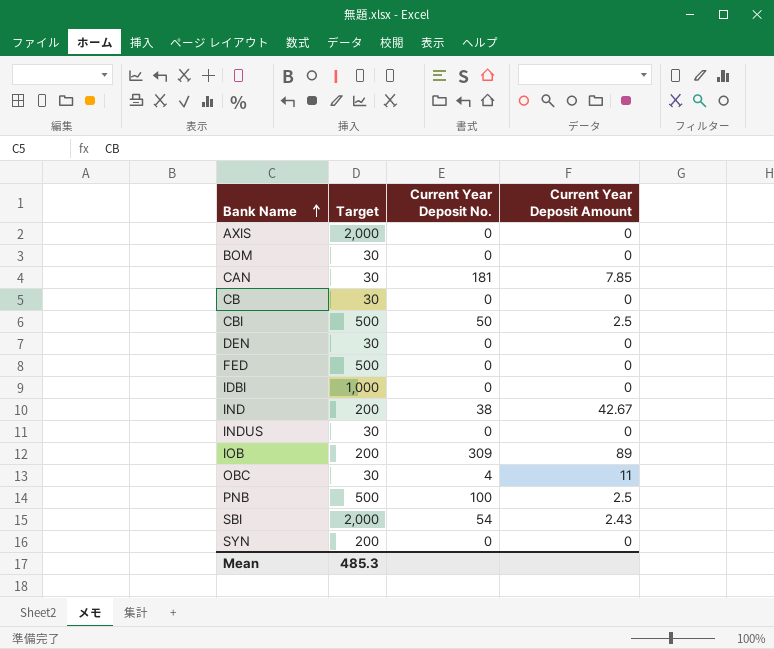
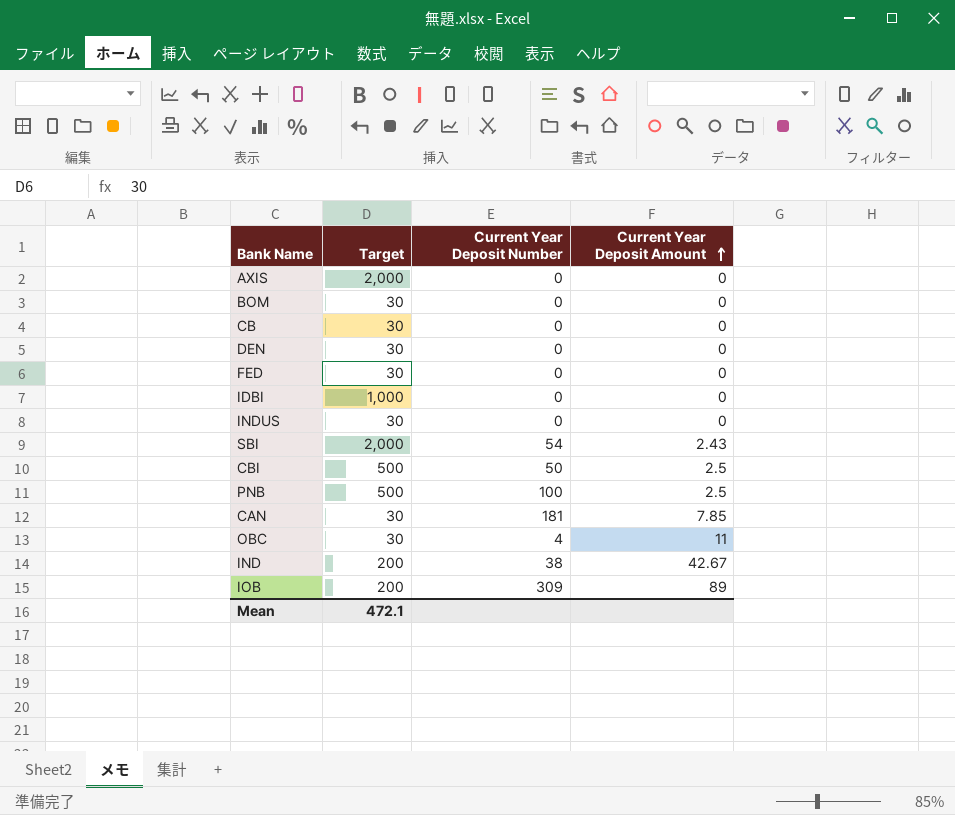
row order: Bank Name ascending -> Current Year Deposit Amount ascending
column name: Current Year Deposit No. -> Current Year Deposit Number
row SYN: 200 | 0 | 0 -> none
FED | Target: 500 -> 30
Mean | Target: 485.3 -> 472.1

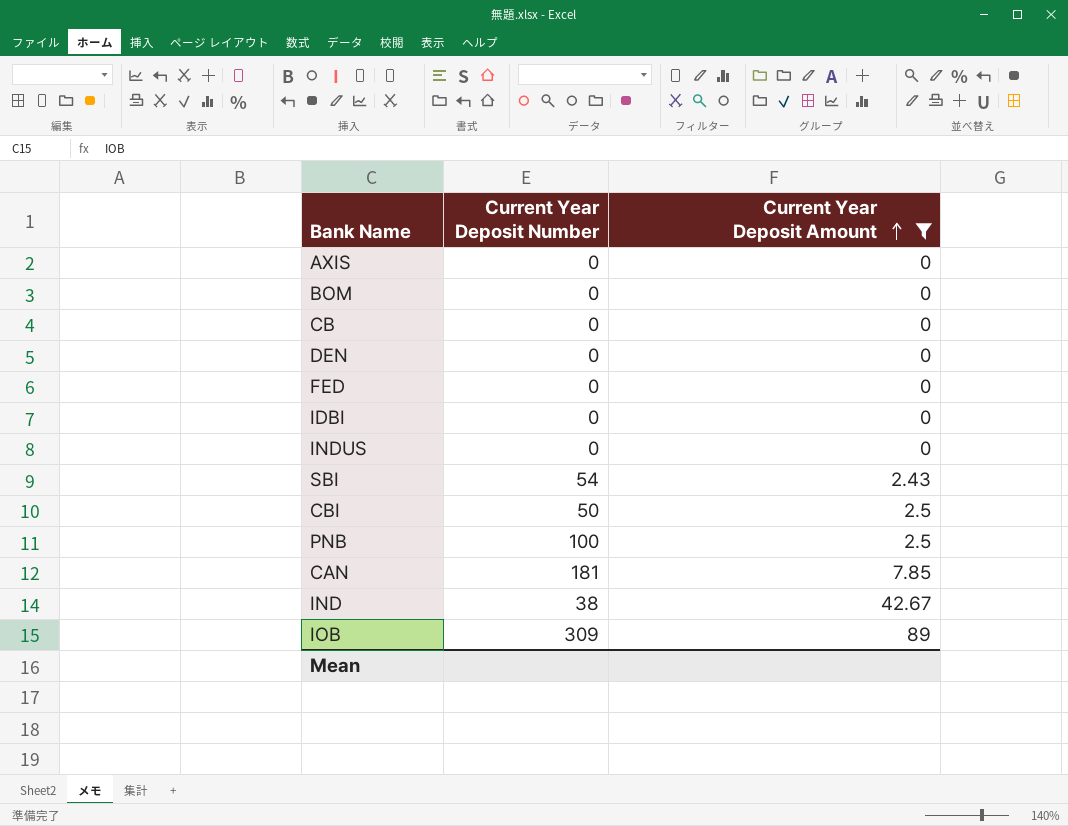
filter: none -> Current Year Deposit Amount != 11
column Target | position: 2 -> none

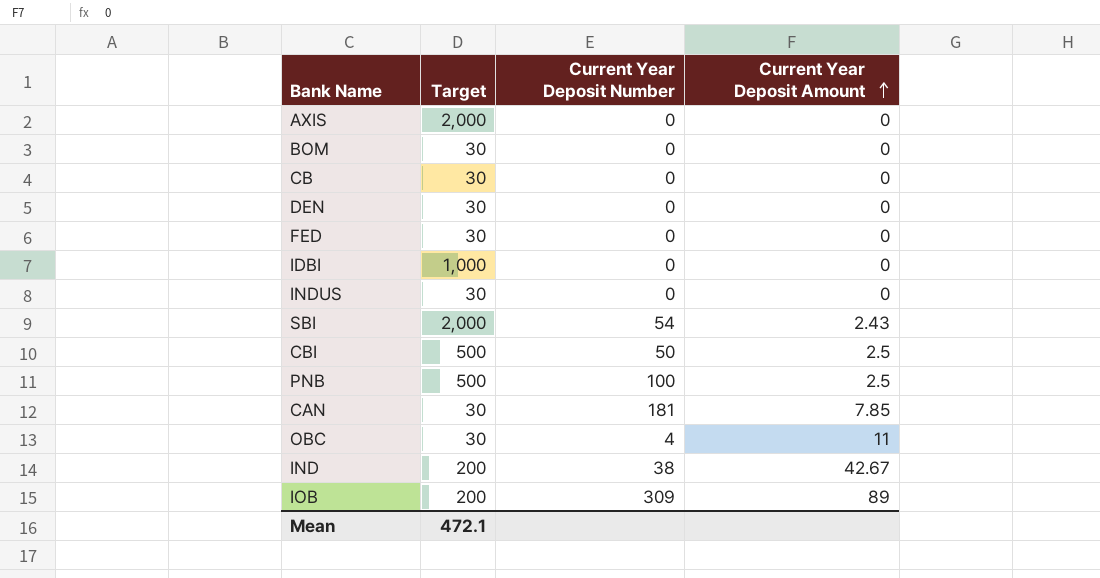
filter: Current Year Deposit Amount != 11 -> none
column Target | position: none -> 2

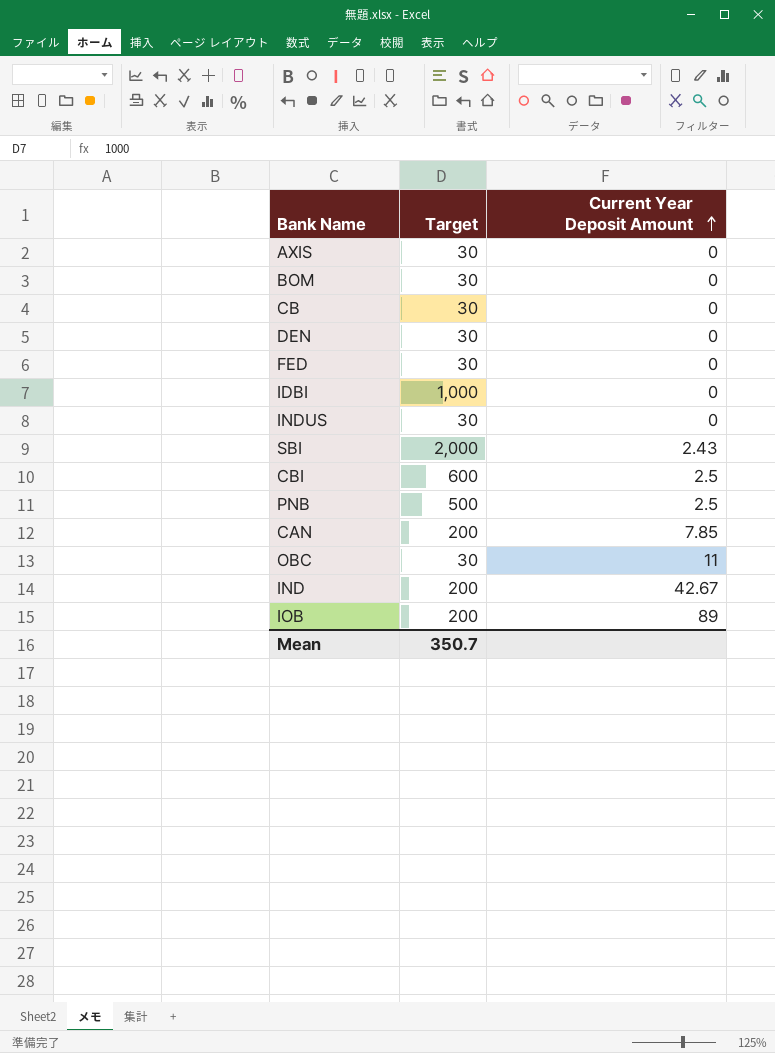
column Current Year Deposit Number | position: 3 -> none
AXIS | Target: 2,000 -> 30
CBI | Target: 500 -> 600
CAN | Target: 30 -> 200
Mean | Target: 472.1 -> 350.7

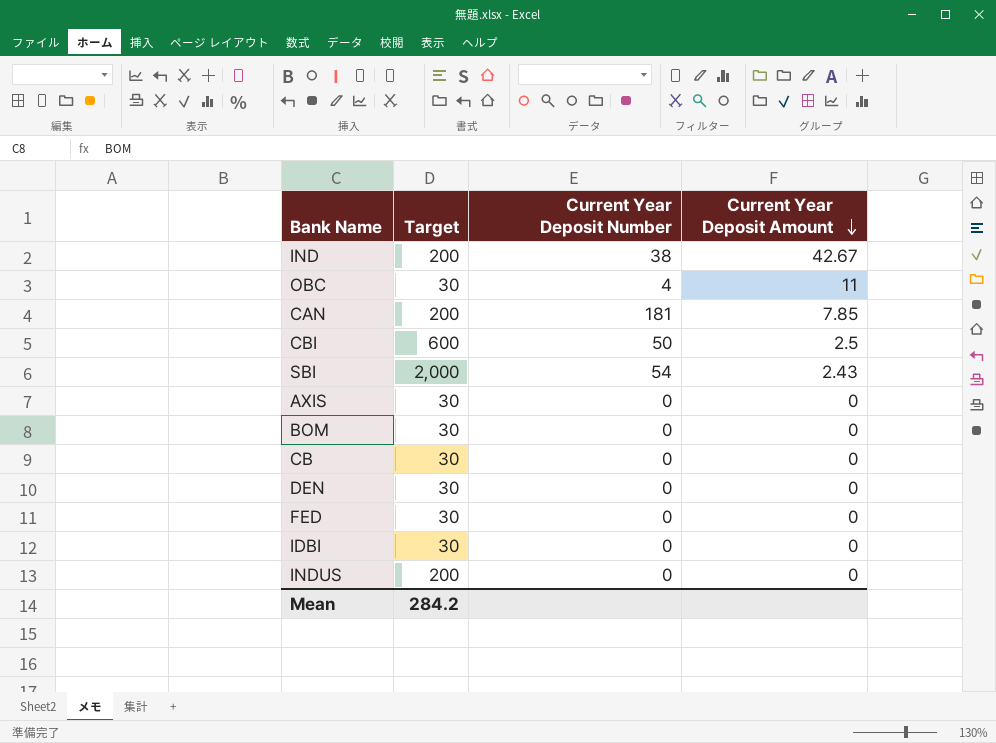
row order: Current Year Deposit Amount ascending -> Current Year Deposit Amount descending
column Current Year Deposit Number | position: none -> 3
row PNB: 500 | 2.5 -> none
row IOB: 200 | 89 -> none
IDBI | Target: 1,000 -> 30
INDUS | Target: 30 -> 200
Mean | Target: 350.7 -> 284.2

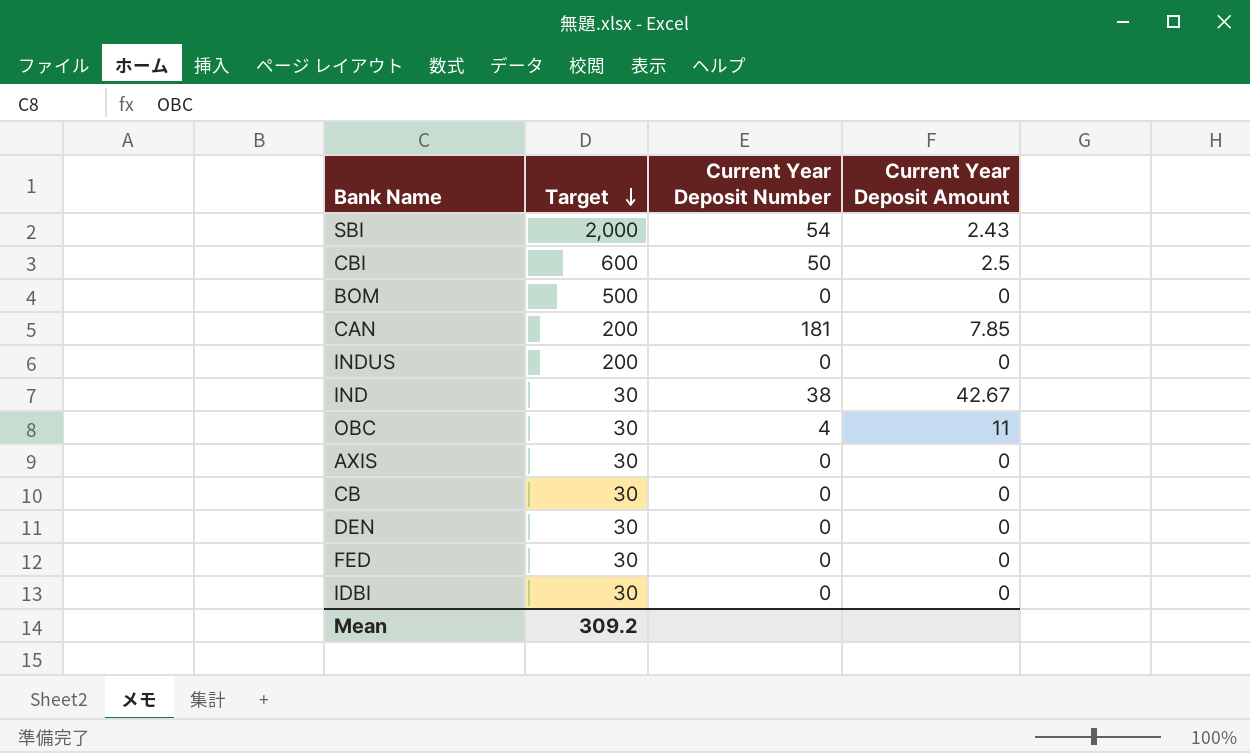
row order: Current Year Deposit Amount descending -> Target descending
BOM | Target: 30 -> 500
IND | Target: 200 -> 30
Mean | Target: 284.2 -> 309.2

